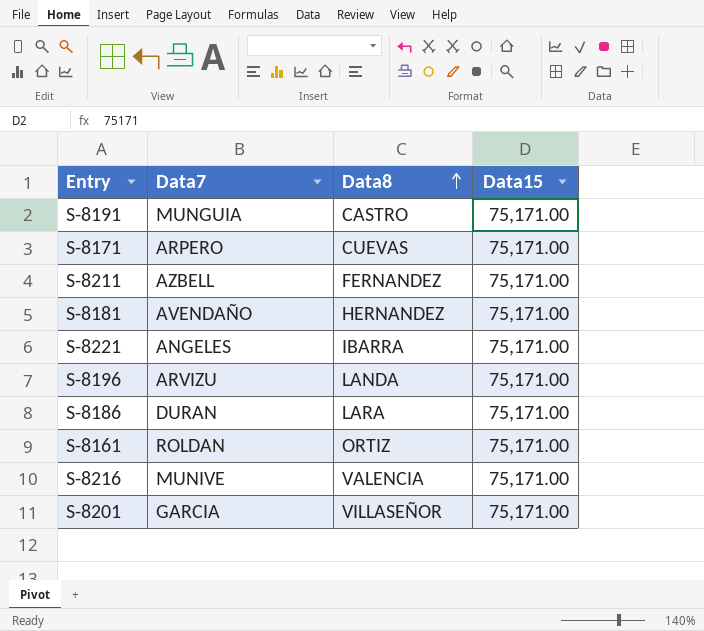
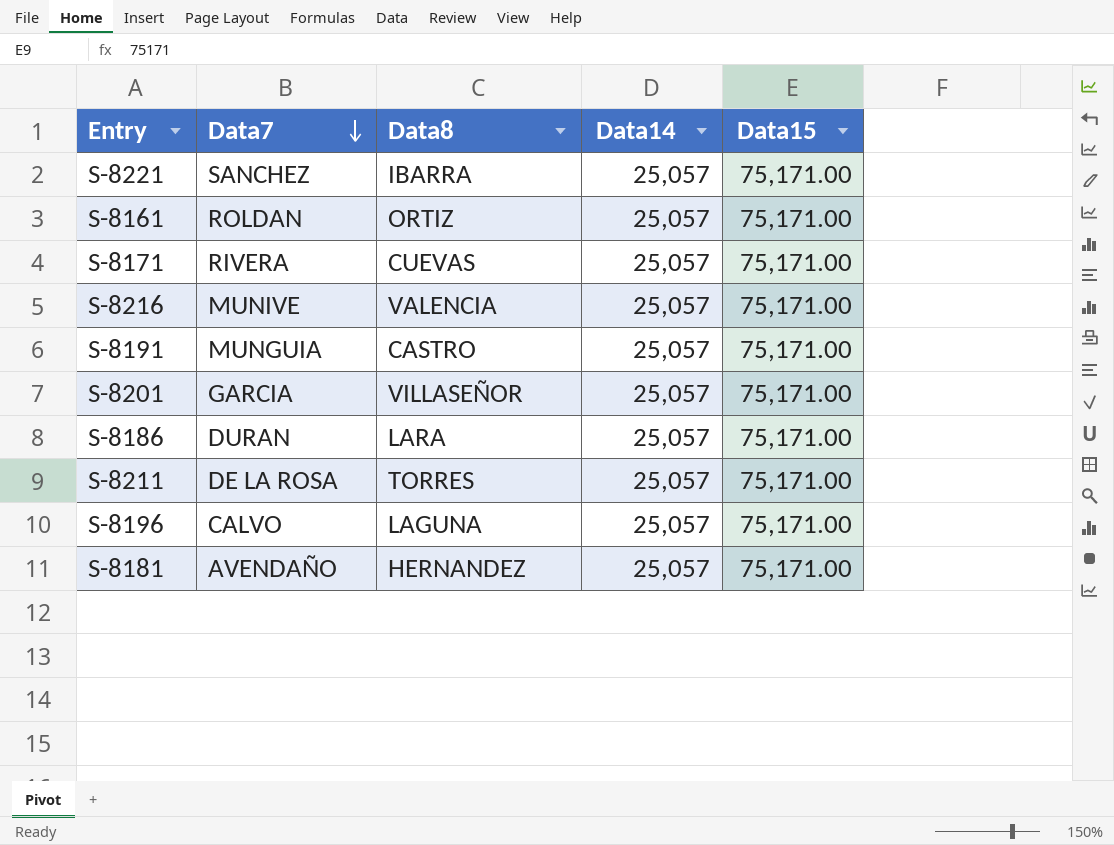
row order: Data8 ascending -> Data7 descending
column Data14 | position: none -> 4
S-8221 | Data7: ANGELES -> SANCHEZ
S-8171 | Data7: ARPERO -> RIVERA
S-8211 | Data7: AZBELL -> DE LA ROSA
S-8211 | Data8: FERNANDEZ -> TORRES
S-8196 | Data7: ARVIZU -> CALVO
S-8196 | Data8: LANDA -> LAGUNA

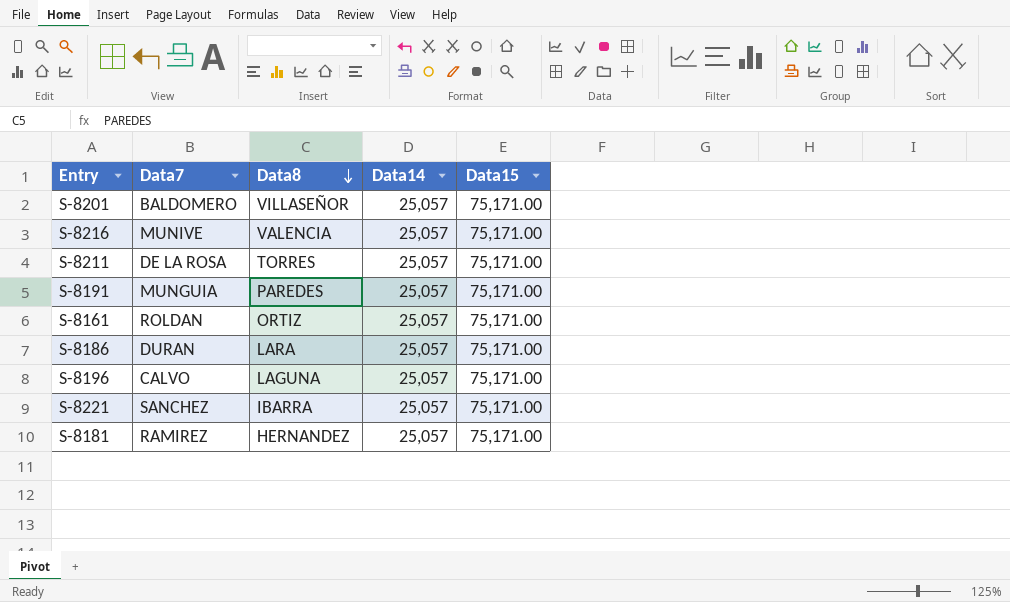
row order: Data7 descending -> Data8 descending
row S-8171: RIVERA | CUEVAS | 25,057 | 75,171.00 -> none
S-8201 | Data7: GARCIA -> BALDOMERO
S-8191 | Data8: CASTRO -> PAREDES
S-8181 | Data7: AVENDAÑO -> RAMIREZ

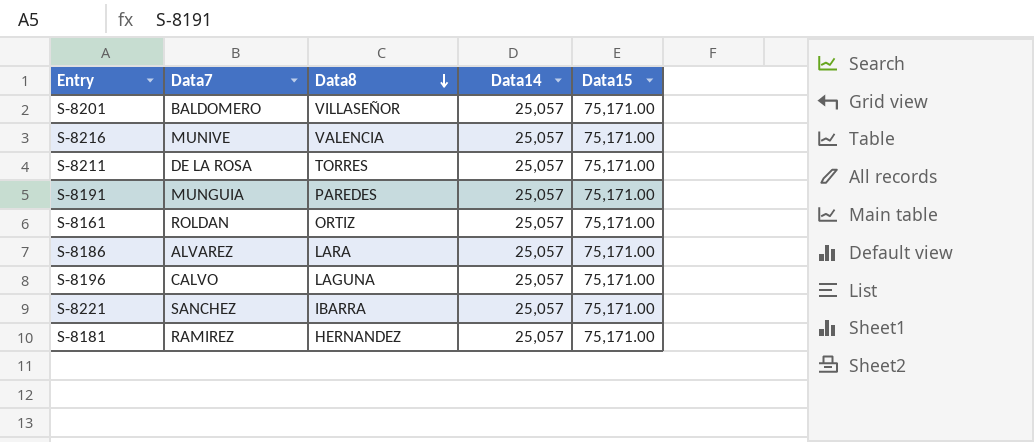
S-8186 | Data7: DURAN -> ALVAREZ

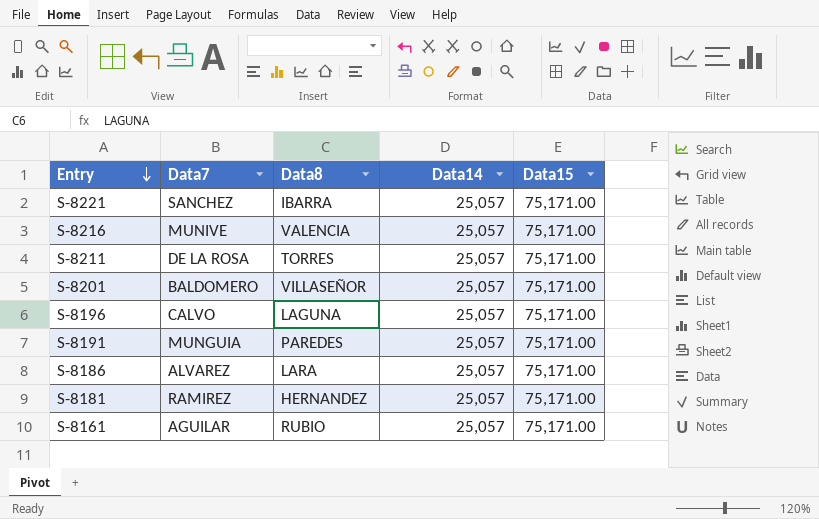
row order: Data8 descending -> Entry descending
S-8161 | Data7: ROLDAN -> AGUILAR
S-8161 | Data8: ORTIZ -> RUBIO

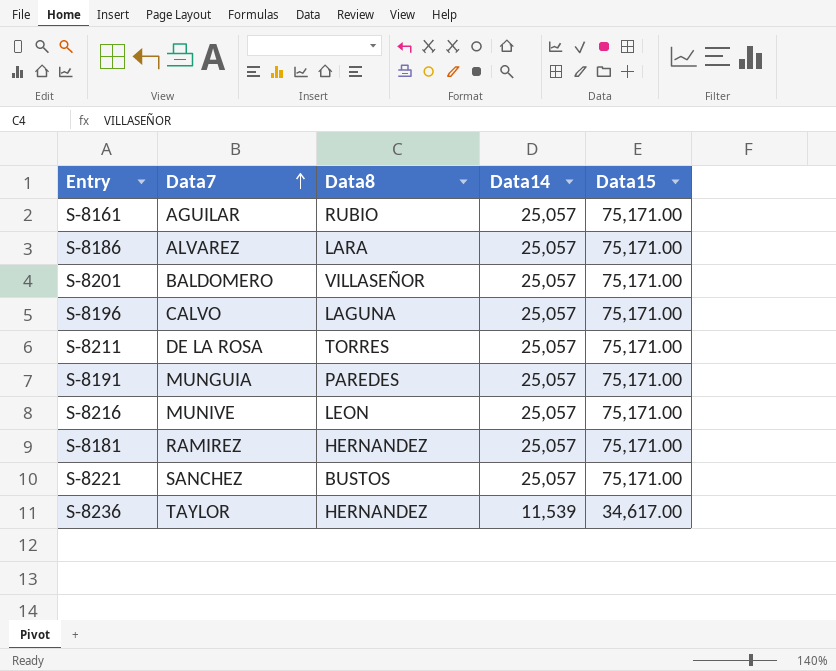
row order: Entry descending -> Data7 ascending
S-8216 | Data8: VALENCIA -> LEON
S-8221 | Data8: IBARRA -> BUSTOS
row S-8236: none -> TAYLOR | HERNANDEZ | 11,539 | 34,617.00

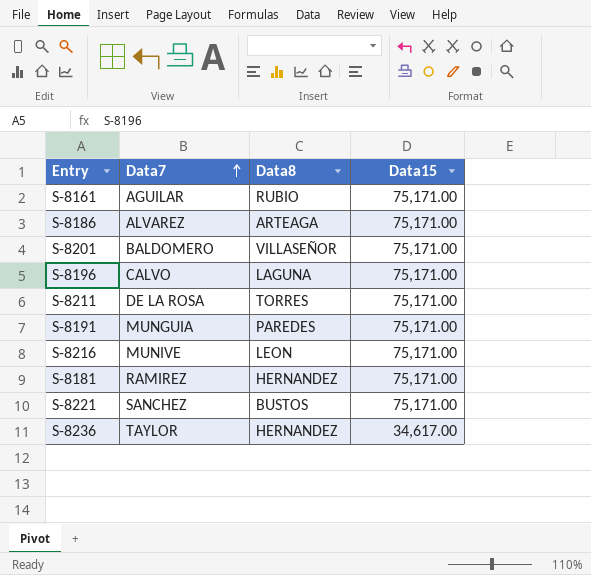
column Data14 | position: 4 -> none
S-8186 | Data8: LARA -> ARTEAGA

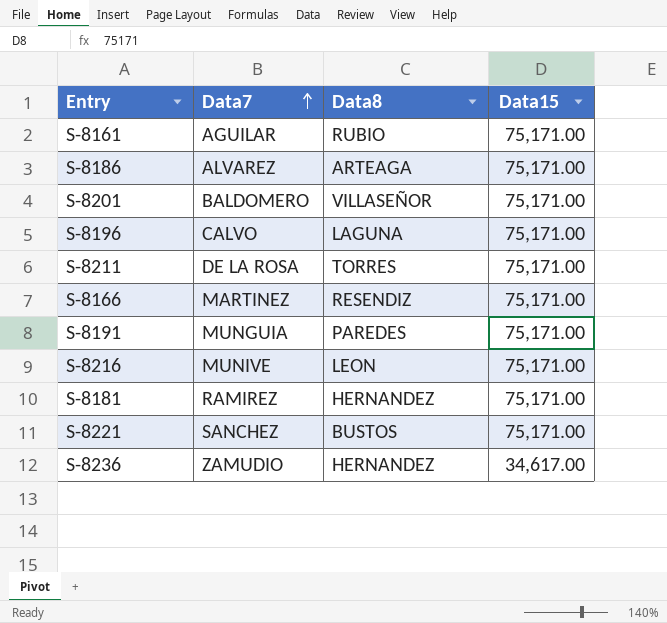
row S-8166: none -> MARTINEZ | RESENDIZ | 75,171.00
S-8236 | Data7: TAYLOR -> ZAMUDIO

